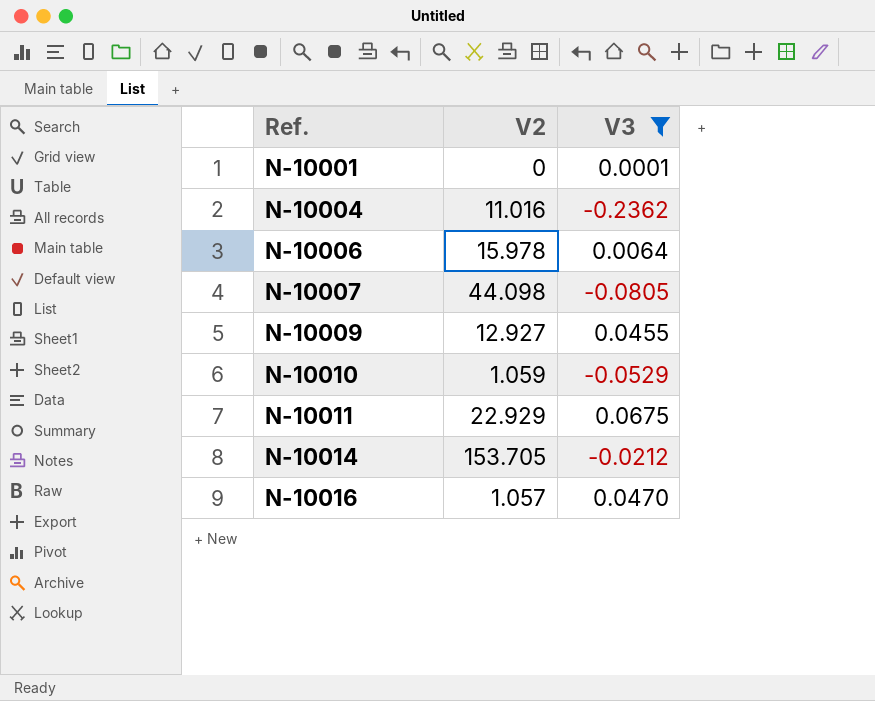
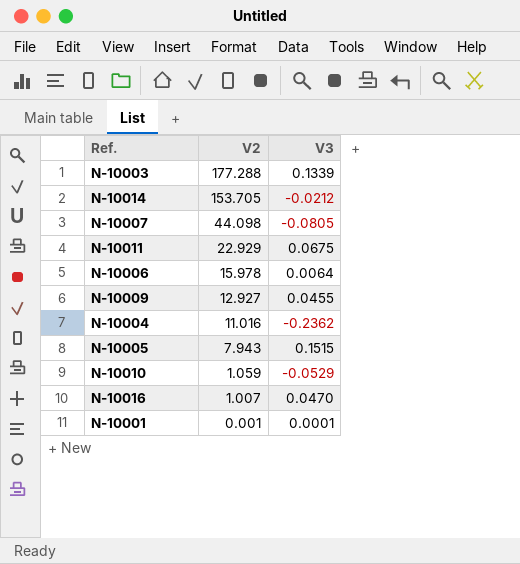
filter: V3 <= 0.0675 -> none
row order: Ref. ascending -> V2 descending
N-10016 | V2: 1.057 -> 1.007
N-10001 | V2: 0 -> 0.001

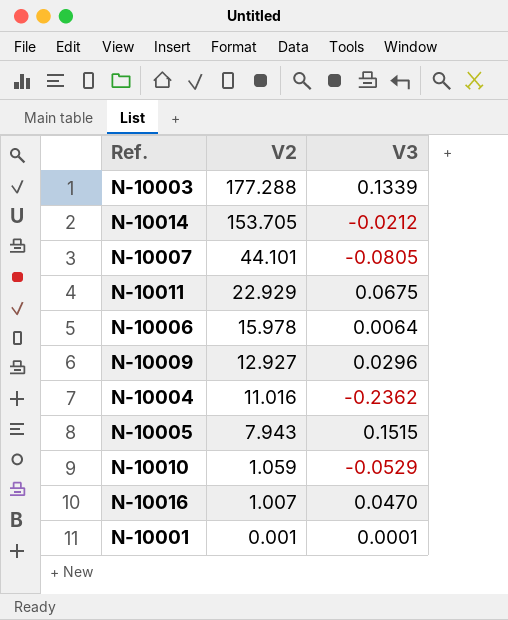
N-10007 | V2: 44.098 -> 44.101
N-10009 | V3: 0.0455 -> 0.0296

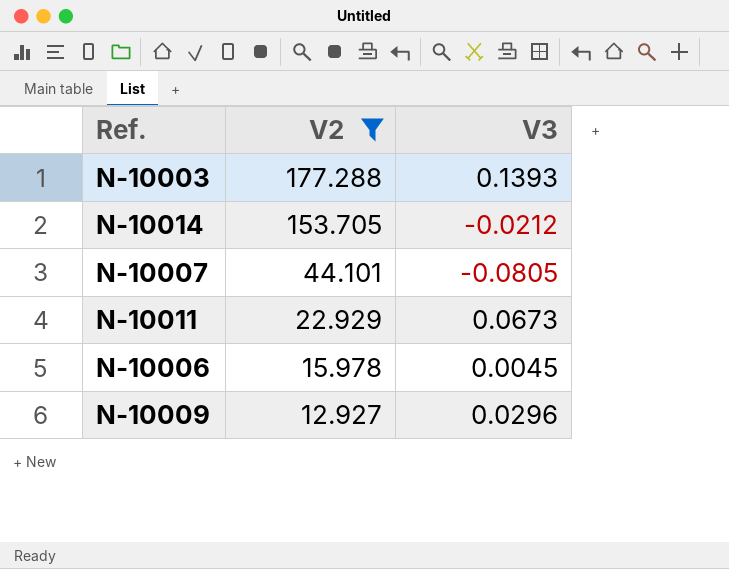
filter: none -> V2 >= 12.927
N-10003 | V3: 0.1339 -> 0.1393
N-10011 | V3: 0.0675 -> 0.0673
N-10006 | V3: 0.0064 -> 0.0045

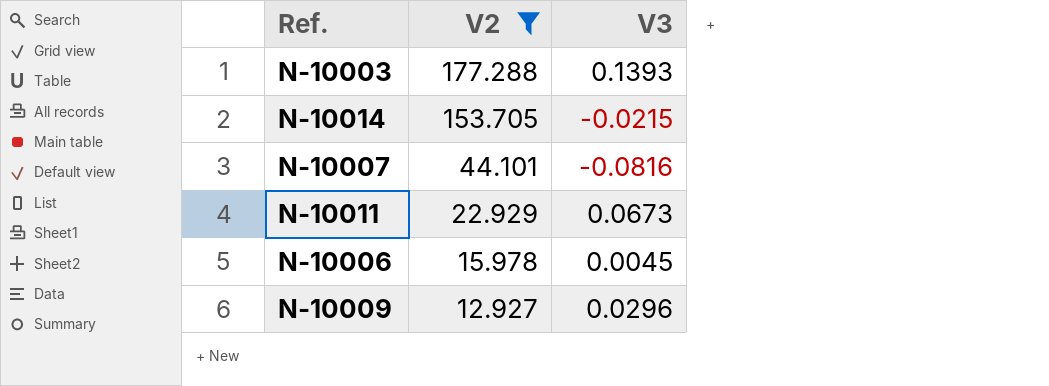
N-10014 | V3: -0.0212 -> -0.0215
N-10007 | V3: -0.0805 -> -0.0816

